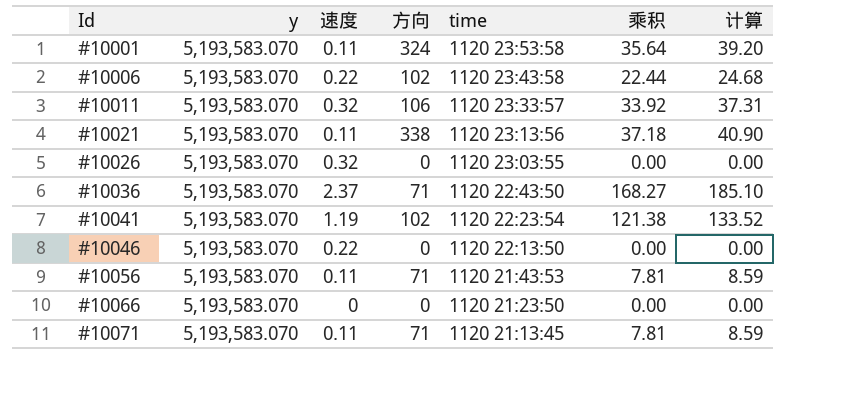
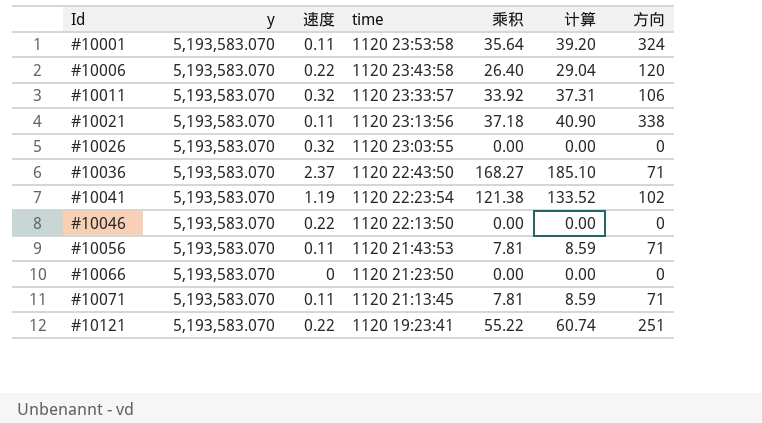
column 方向 | position: 4 -> 7
#10006 | 乘积: 22.44 -> 26.40
#10006 | 计算: 24.68 -> 29.04
#10006 | 方向: 102 -> 120
row #10121: none -> 5,193,583.070 | 0.22 | 1120 19:23:41 | 55.22 | 60.74 | 251

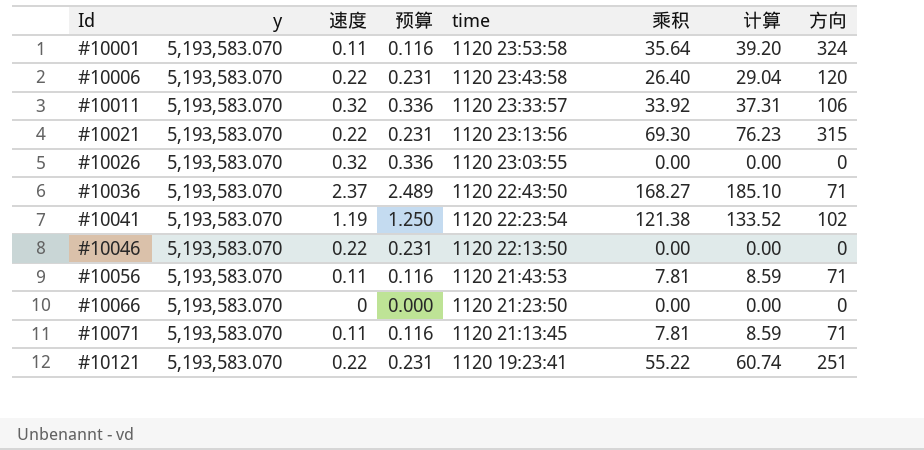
column 预算 | formula: none -> [速度] * 1.05
#10021 | 速度: 0.11 -> 0.22
#10021 | 乘积: 37.18 -> 69.30
#10021 | 计算: 40.90 -> 76.23
#10021 | 方向: 338 -> 315

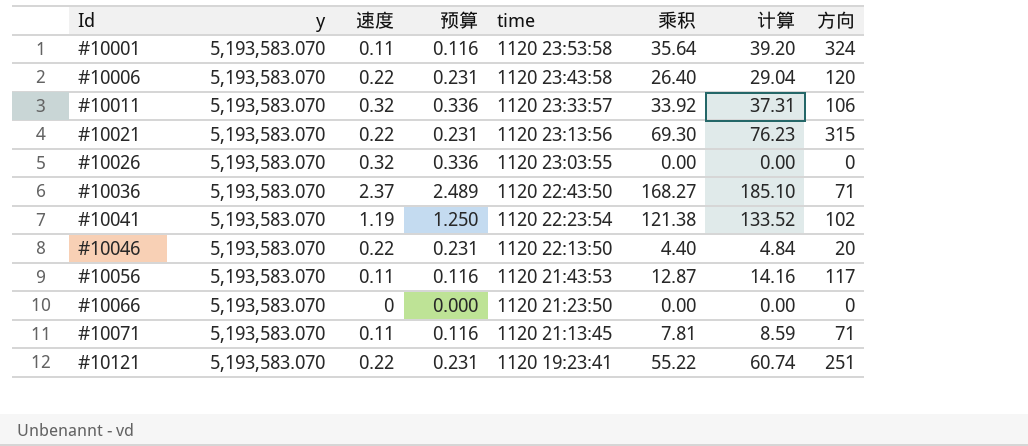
#10046 | 乘积: 0.00 -> 4.40
#10046 | 计算: 0.00 -> 4.84
#10046 | 方向: 0 -> 20
#10056 | 乘积: 7.81 -> 12.87
#10056 | 计算: 8.59 -> 14.16
#10056 | 方向: 71 -> 117

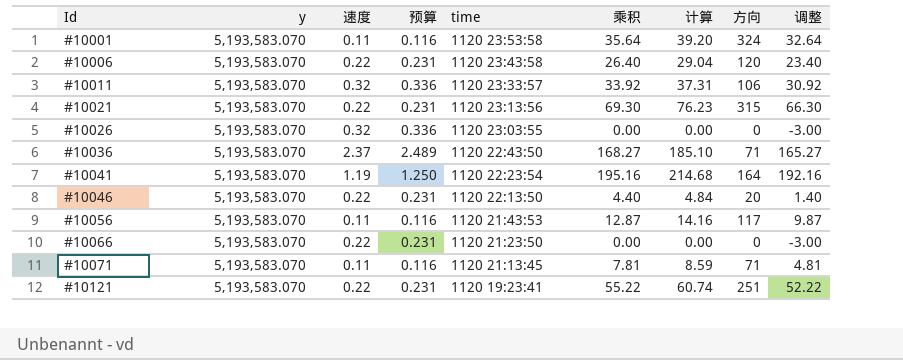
column 调整 | formula: none -> [乘积] - 3
#10041 | 乘积: 121.38 -> 195.16
#10041 | 计算: 133.52 -> 214.68
#10041 | 方向: 102 -> 164
#10066 | 速度: 0 -> 0.22
#10066 | 预算: 0.000 -> 0.231

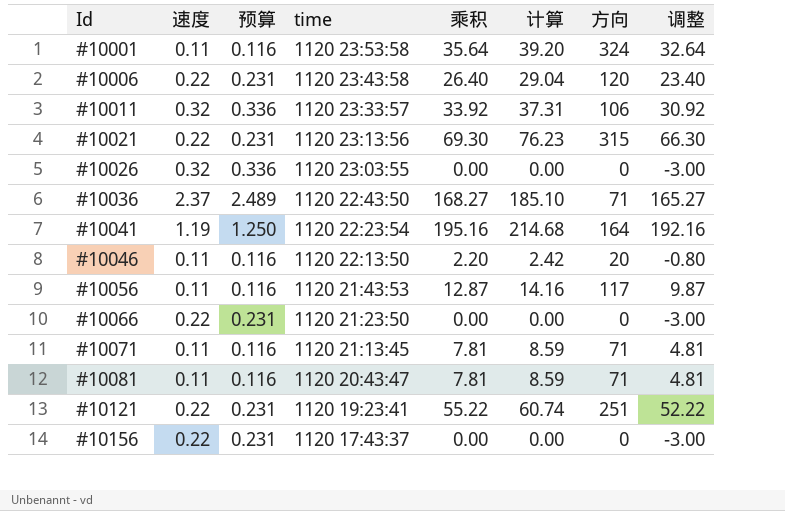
column y | position: 2 -> none
#10046 | 速度: 0.22 -> 0.11
#10046 | 预算: 0.231 -> 0.116
#10046 | 乘积: 4.40 -> 2.20
#10046 | 计算: 4.84 -> 2.42
#10046 | 调整: 1.40 -> -0.80
row #10081: none -> 0.11 | 0.116 | 1120 20:43:47 | 7.81 | 8.59 | 71 | 4.81
row #10156: none -> 0.22 | 0.231 | 1120 17:43:37 | 0.00 | 0.00 | 0 | -3.00

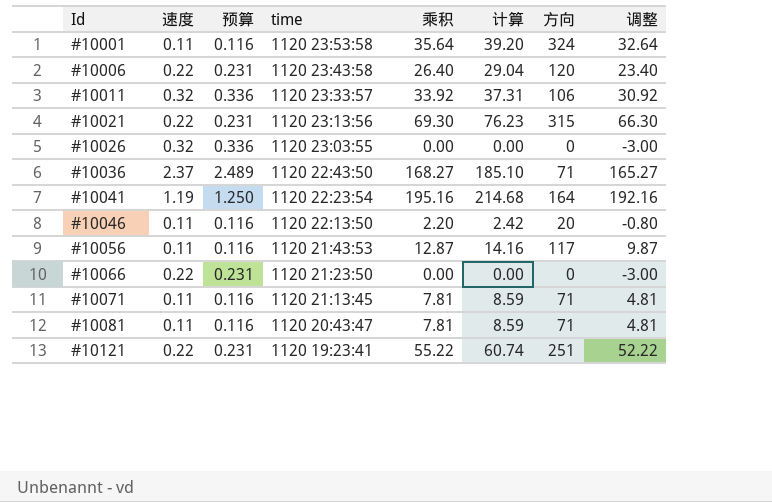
row #10156: 0.22 | 0.231 | 1120 17:43:37 | 0.00 | 0.00 | 0 | -3.00 -> none

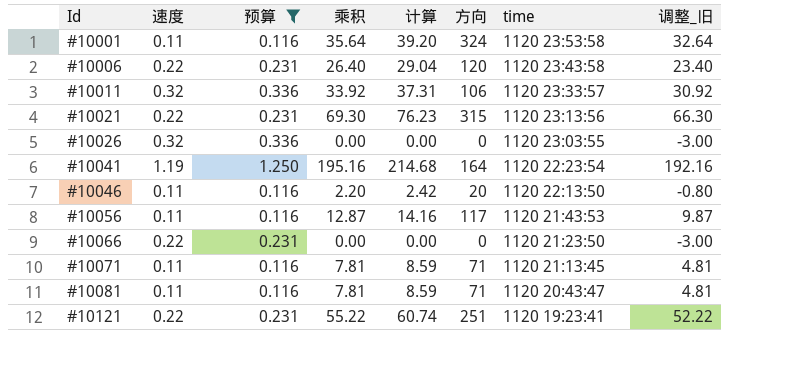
filter: none -> 预算 != 2.489
column time | position: 4 -> 7
column name: 调整 -> 调整_旧

